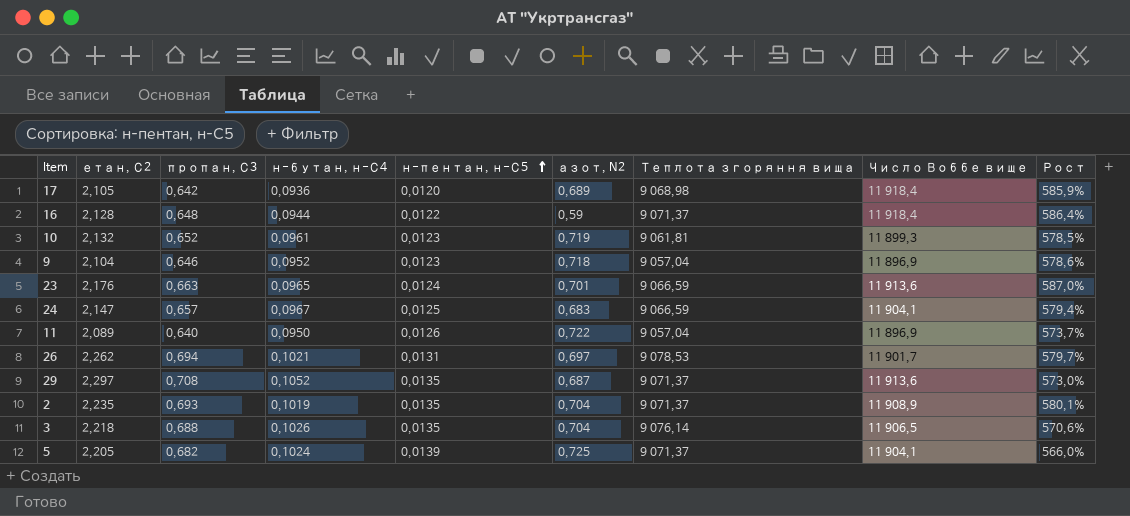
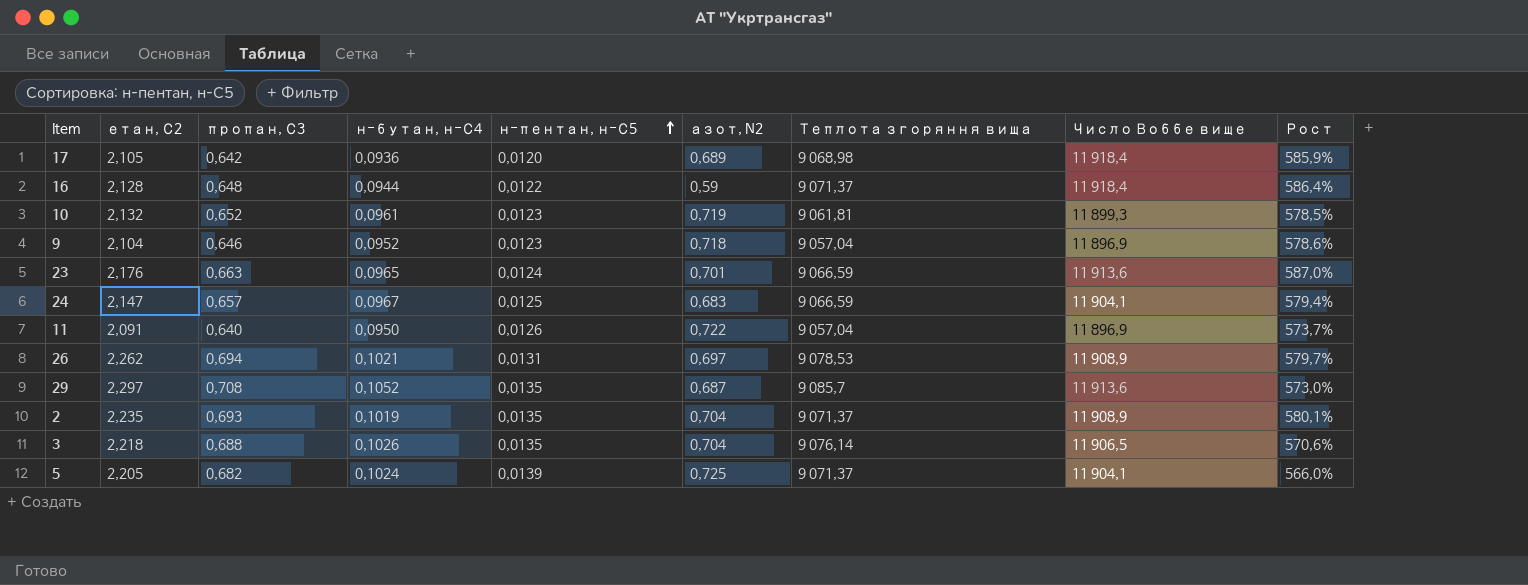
11 | етан, С2: 2,089 -> 2,091
26 | Число Воббе вище: 11 901,7 -> 11 908,9
29 | Теплота згоряння вища: 9 071,37 -> 9 085,7

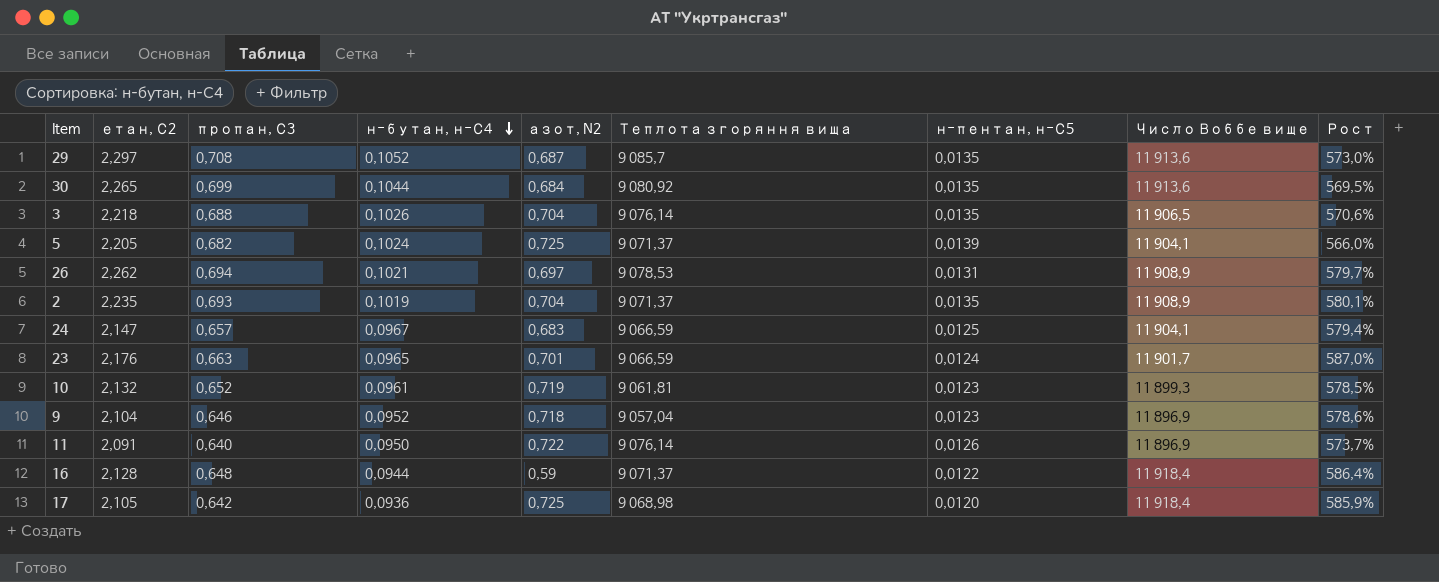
row order: н-пентан, н-С5 ascending -> н-бутан, н-С4 descending
column н-пентан, н-С5 | position: 5 -> 7
row 30: none -> 2,265 | 0,699 | 0,1044 | 0,684 | 9 080,92 | 0,0135 | 11 913,6 | 569,5%
23 | Число Воббе вище: 11 913,6 -> 11 901,7
11 | Теплота згоряння вища: 9 057,04 -> 9 076,14
17 | азот, N2: 0,689 -> 0,725

